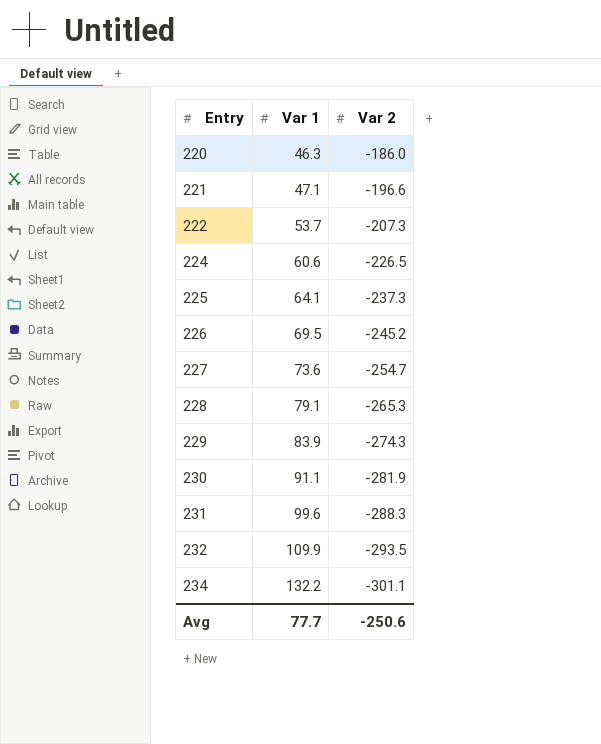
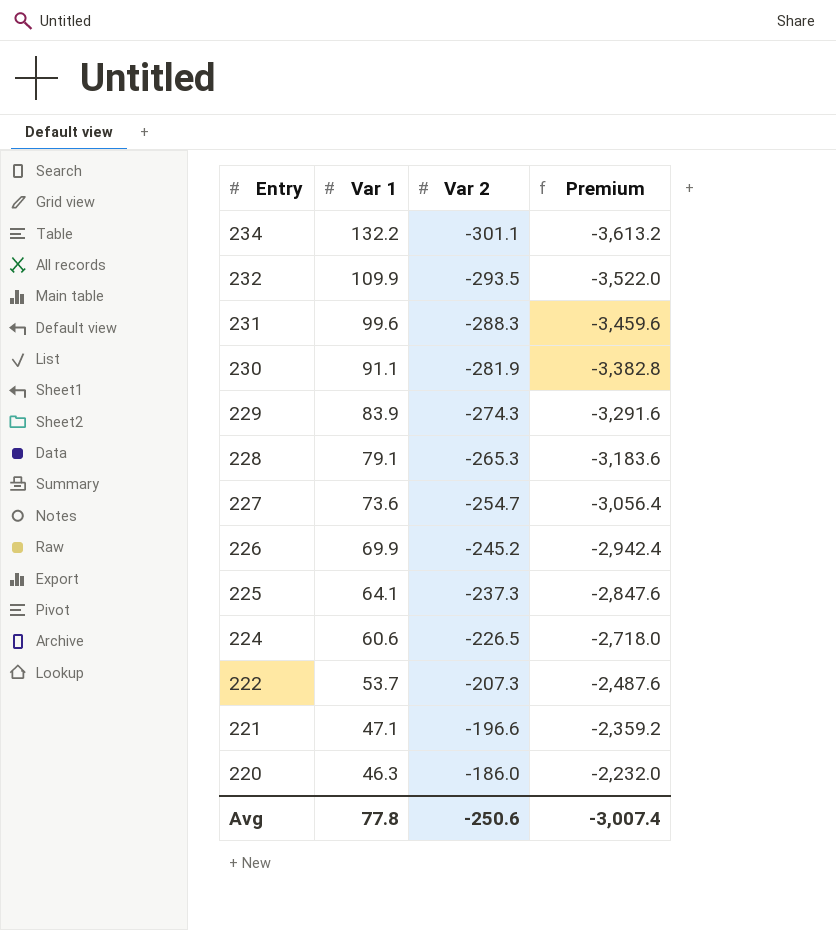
row order: Entry ascending -> Entry descending
column Premium | formula: none -> [Var 2] * 12
226 | Var 1: 69.5 -> 69.9
Avg | Var 1: 77.7 -> 77.8

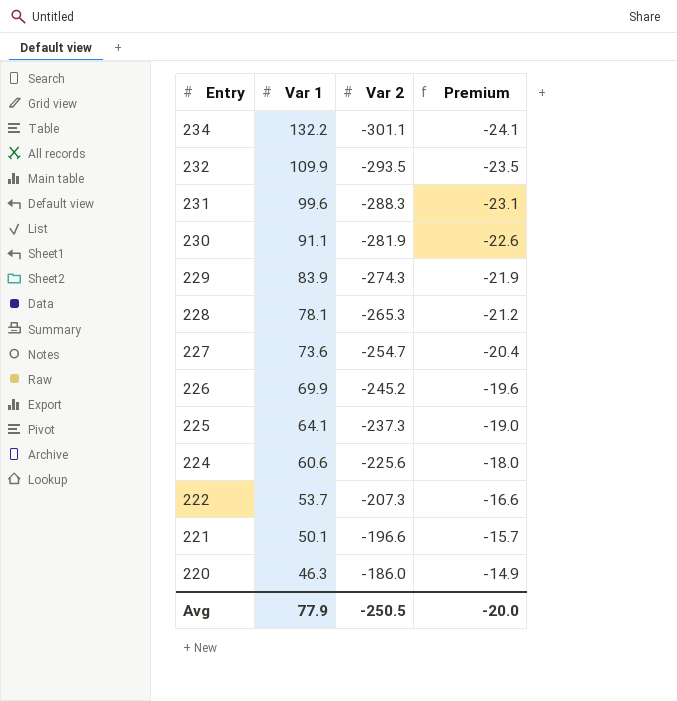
column Premium | formula: [Var 2] * 12 -> [Var 2] * 0.08
228 | Var 1: 79.1 -> 78.1
224 | Var 2: -226.5 -> -225.6
221 | Var 1: 47.1 -> 50.1
Avg | Var 1: 77.8 -> 77.9
Avg | Var 2: -250.6 -> -250.5
Avg | Premium: -3,007.4 -> -20.0

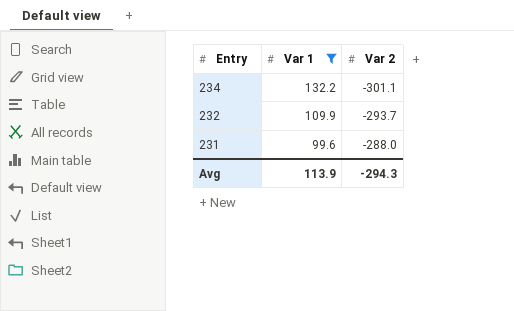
filter: none -> Var 1 >= 99.6
column Premium | formula: [Var 2] * 0.08 -> none
232 | Var 2: -293.5 -> -293.7
231 | Var 2: -288.3 -> -288.0
Avg | Var 1: 77.9 -> 113.9
Avg | Var 2: -250.5 -> -294.3

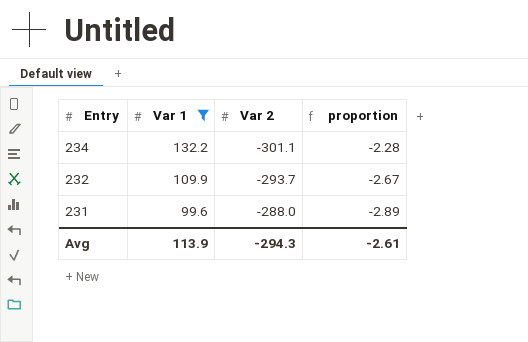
column proportion | formula: none -> [Var 2] / [Var 1]

